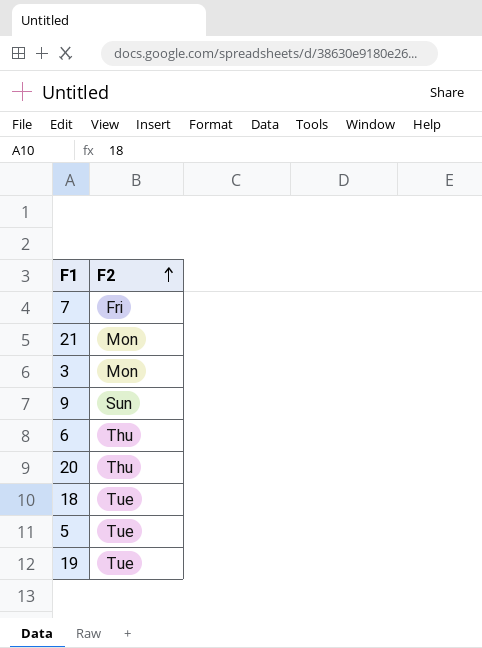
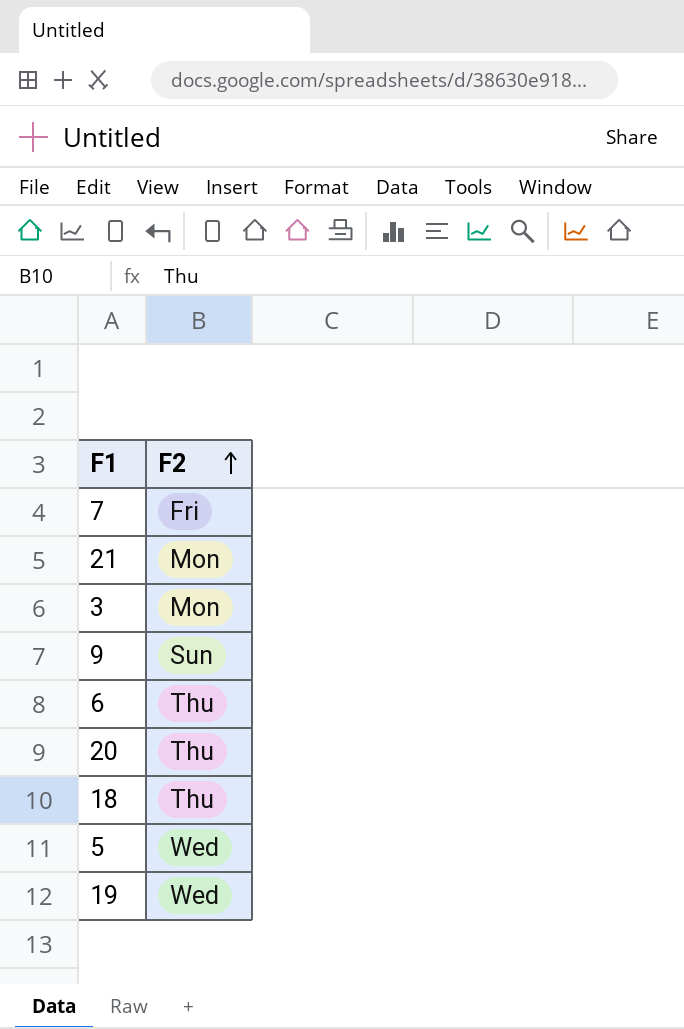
18 | F2: Tue -> Thu
5 | F2: Tue -> Wed
19 | F2: Tue -> Wed

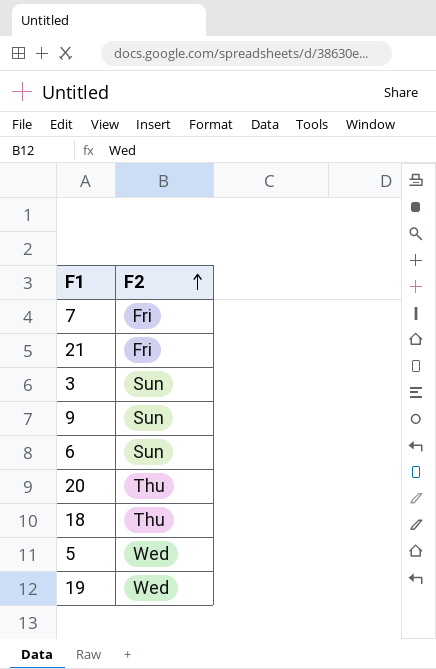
21 | F2: Mon -> Fri
3 | F2: Mon -> Sun
6 | F2: Thu -> Sun

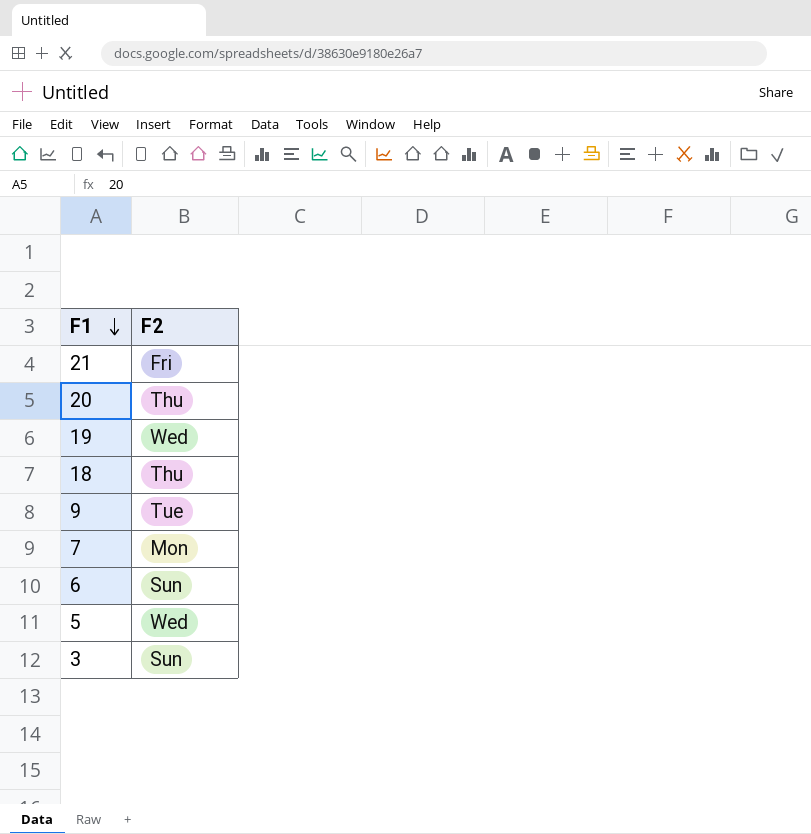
row order: F2 ascending -> F1 descending
9 | F2: Sun -> Tue
7 | F2: Fri -> Mon

